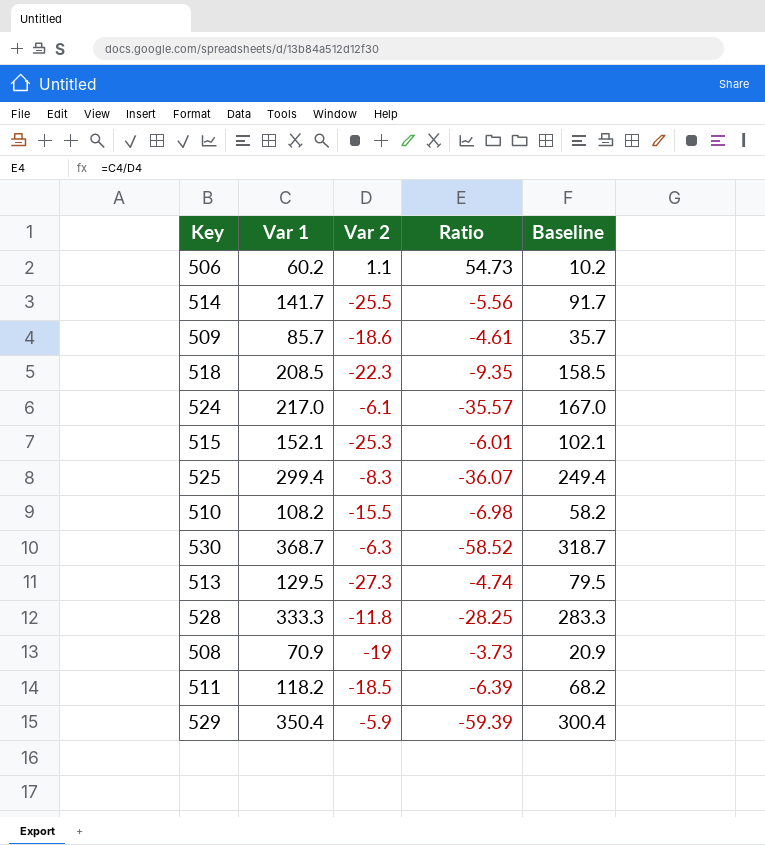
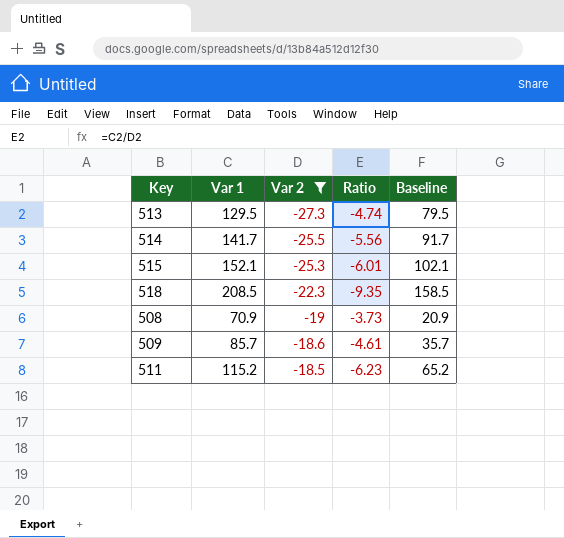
filter: none -> Var 2 <= -18.5
row order: none -> Var 2 ascending
511 | Var 1: 118.2 -> 115.2
511 | Ratio: -6.39 -> -6.23
511 | Baseline: 68.2 -> 65.2

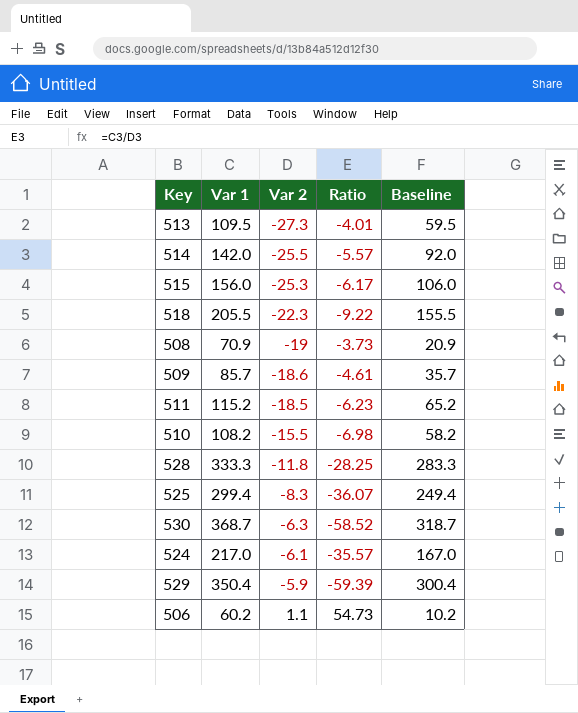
filter: Var 2 <= -18.5 -> none
513 | Var 1: 129.5 -> 109.5
513 | Ratio: -4.74 -> -4.01
513 | Baseline: 79.5 -> 59.5
514 | Var 1: 141.7 -> 142.0
514 | Ratio: -5.56 -> -5.57
514 | Baseline: 91.7 -> 92.0
515 | Var 1: 152.1 -> 156.0
515 | Ratio: -6.01 -> -6.17
515 | Baseline: 102.1 -> 106.0
518 | Var 1: 208.5 -> 205.5
518 | Ratio: -9.35 -> -9.22
518 | Baseline: 158.5 -> 155.5

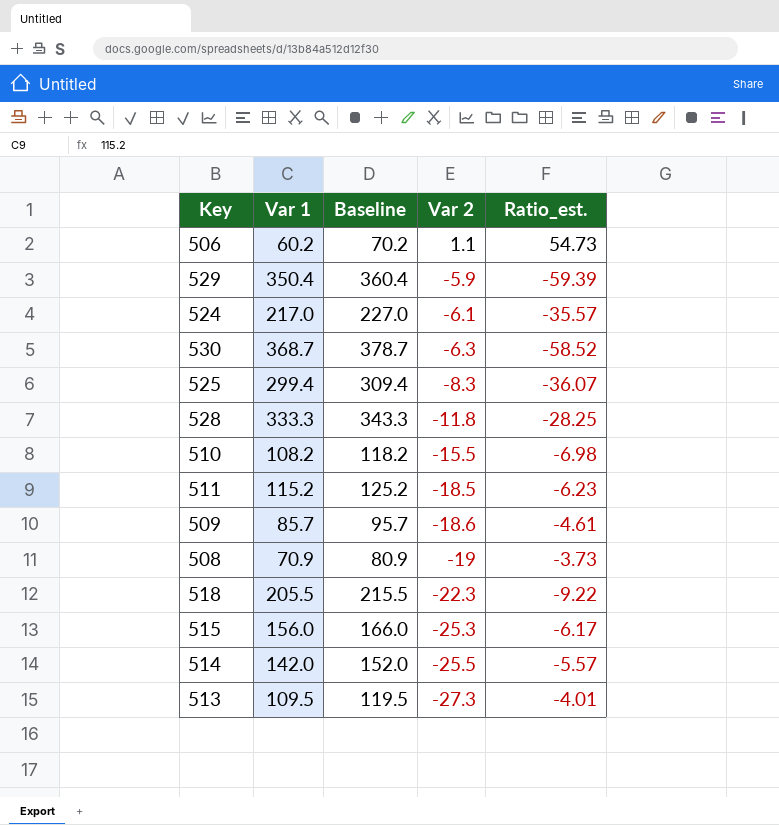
row order: Var 2 ascending -> Var 2 descending
column Baseline | formula: [Var 1] - 50 -> [Var 1] + 10
column Baseline | position: 5 -> 3
column name: Ratio -> Ratio_est.

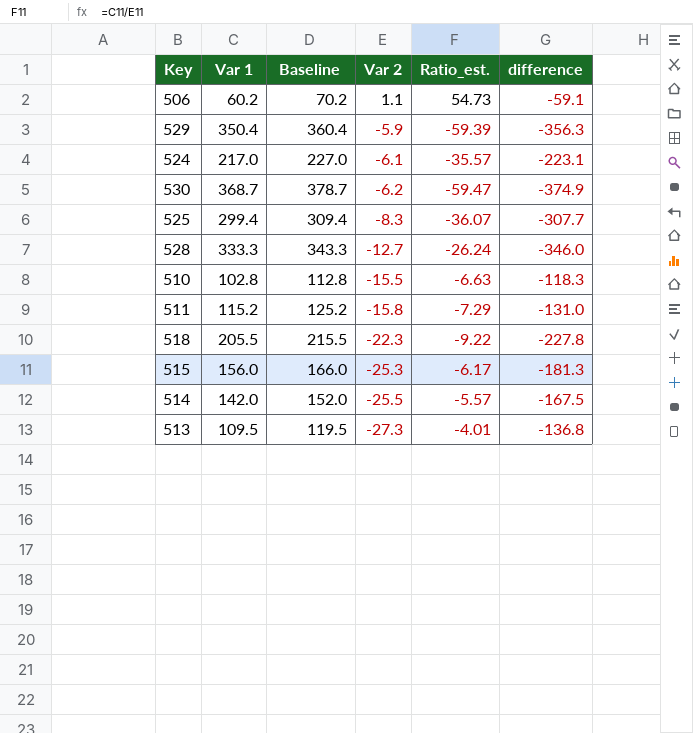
column difference | formula: none -> [Var 2] - [Var 1]
row 509: 85.7 | 95.7 | -18.6 | -4.61 -> none
row 508: 70.9 | 80.9 | -19 | -3.73 -> none
530 | Var 2: -6.3 -> -6.2
530 | Ratio_est.: -58.52 -> -59.47
528 | Var 2: -11.8 -> -12.7
528 | Ratio_est.: -28.25 -> -26.24
510 | Var 1: 108.2 -> 102.8
510 | Baseline: 118.2 -> 112.8
510 | Ratio_est.: -6.98 -> -6.63
511 | Var 2: -18.5 -> -15.8
511 | Ratio_est.: -6.23 -> -7.29

